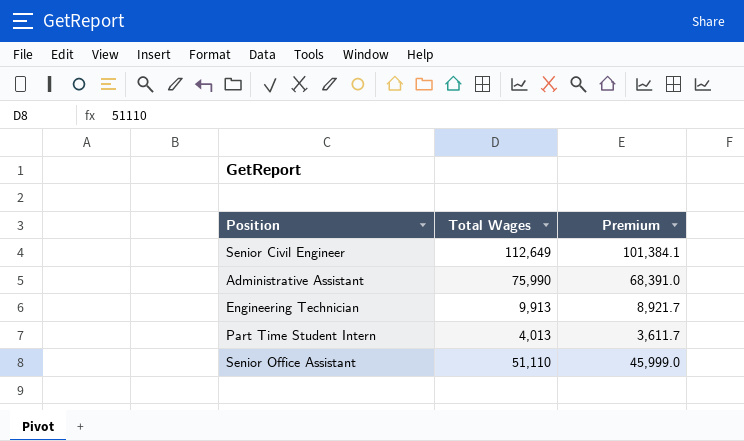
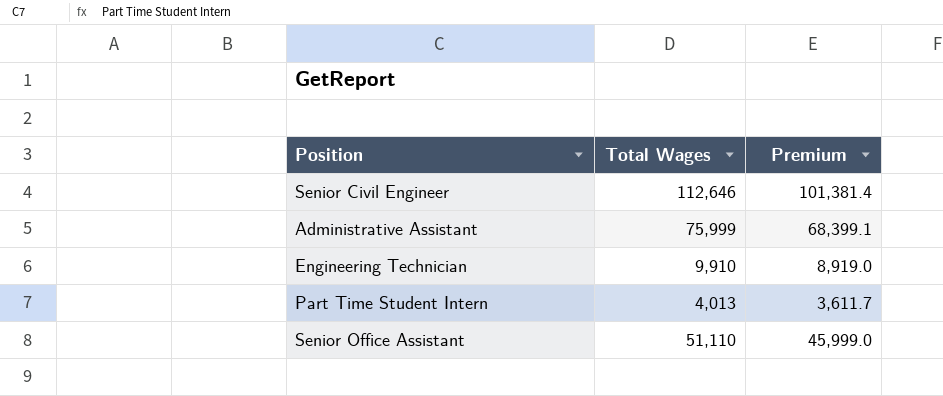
Senior Civil Engineer | Total Wages: 112,649 -> 112,646
Senior Civil Engineer | Premium: 101,384.1 -> 101,381.4
Administrative Assistant | Total Wages: 75,990 -> 75,999
Administrative Assistant | Premium: 68,391.0 -> 68,399.1
Engineering Technician | Total Wages: 9,913 -> 9,910
Engineering Technician | Premium: 8,921.7 -> 8,919.0

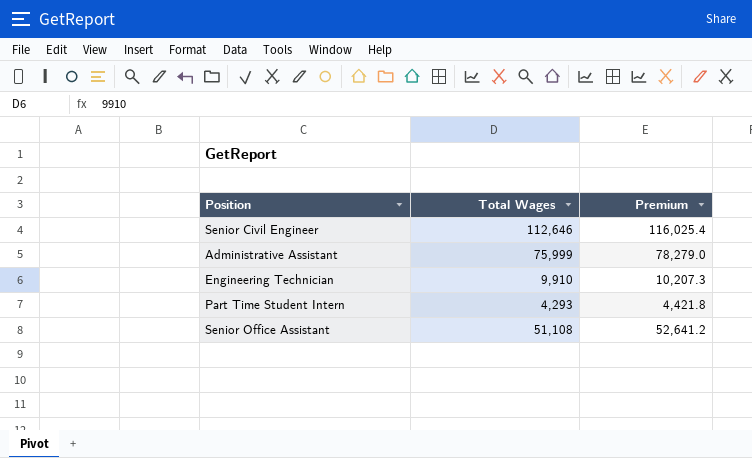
column Premium | formula: [Total Wages] * 0.9 -> [Total Wages] * 1.03
Part Time Student Intern | Total Wages: 4,013 -> 4,293
Senior Office Assistant | Total Wages: 51,110 -> 51,108

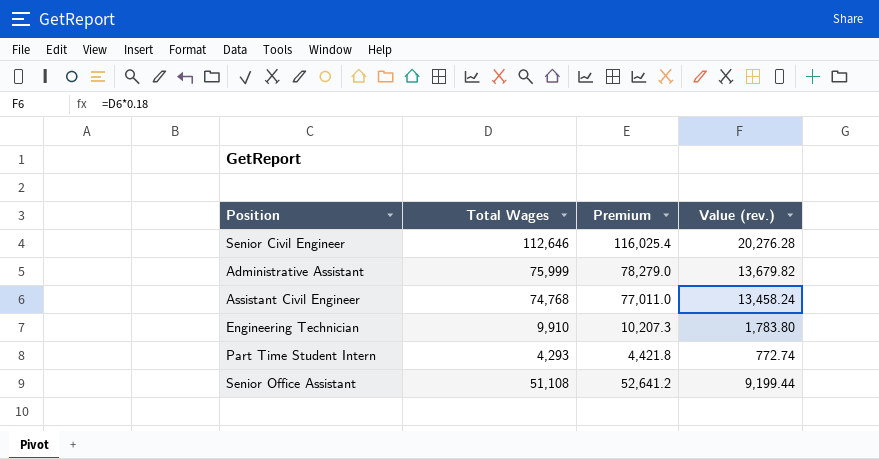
column Value (rev.) | formula: none -> [Total Wages] * 0.18
row Assistant Civil Engineer: none -> 74,768 | 77,011.0 | 13,458.24

